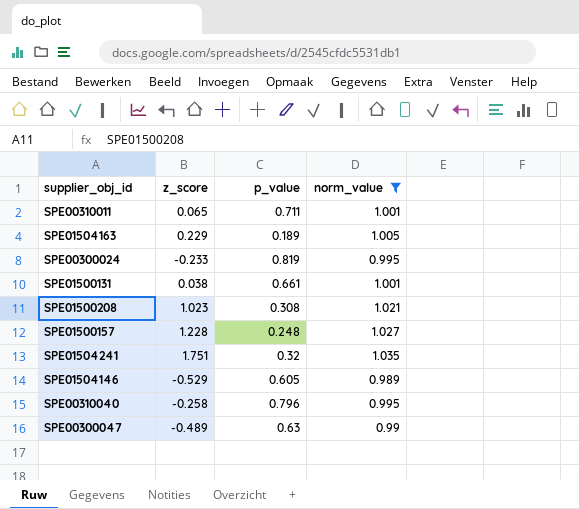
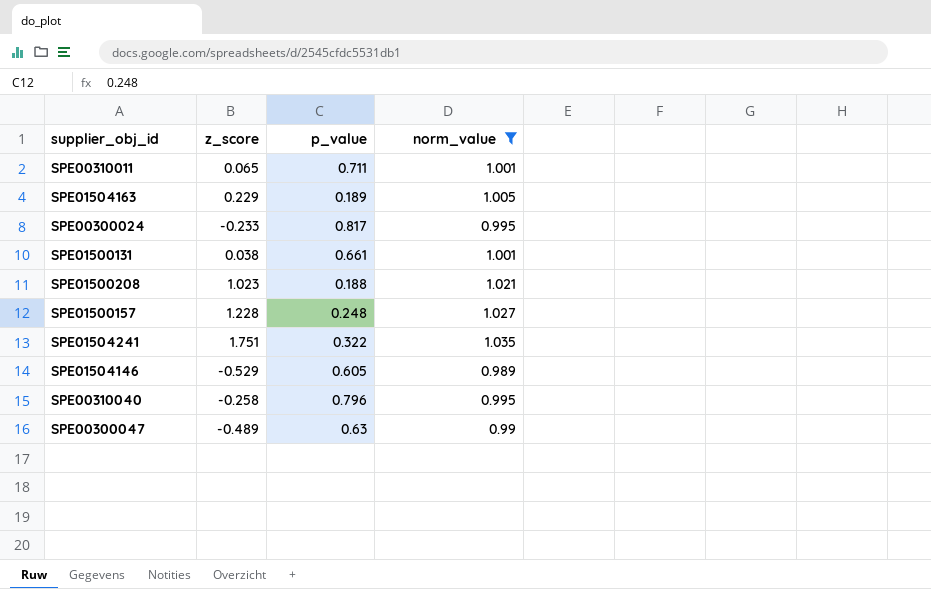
SPE00300024 | p_value: 0.819 -> 0.817
SPE01500208 | p_value: 0.308 -> 0.188
SPE01504241 | p_value: 0.32 -> 0.322

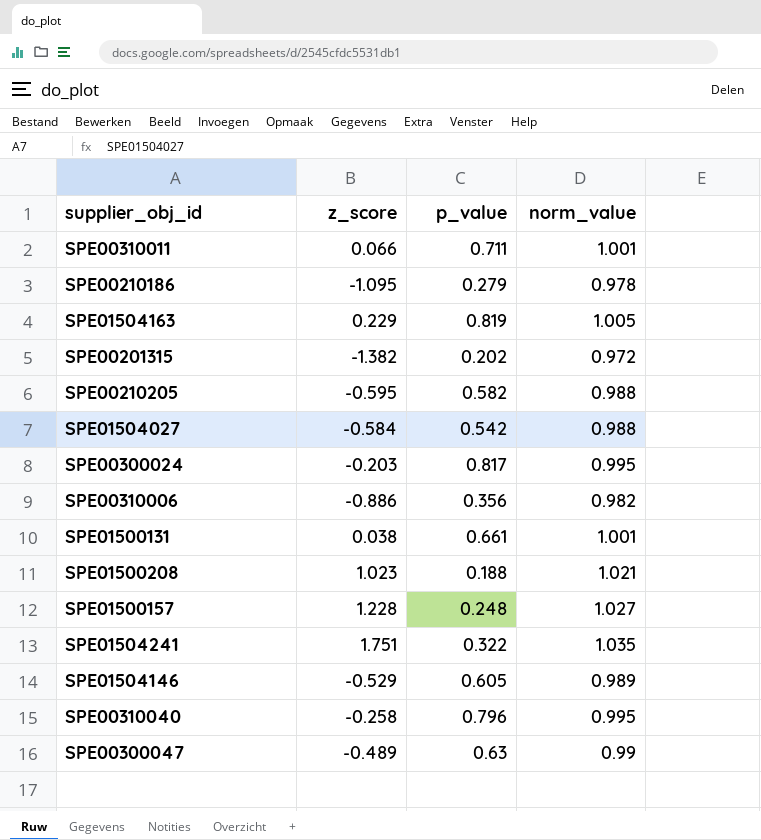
filter: norm_value >= 0.989 -> none
SPE00310011 | z_score: 0.065 -> 0.066
SPE01504163 | p_value: 0.189 -> 0.819
SPE00300024 | z_score: -0.233 -> -0.203

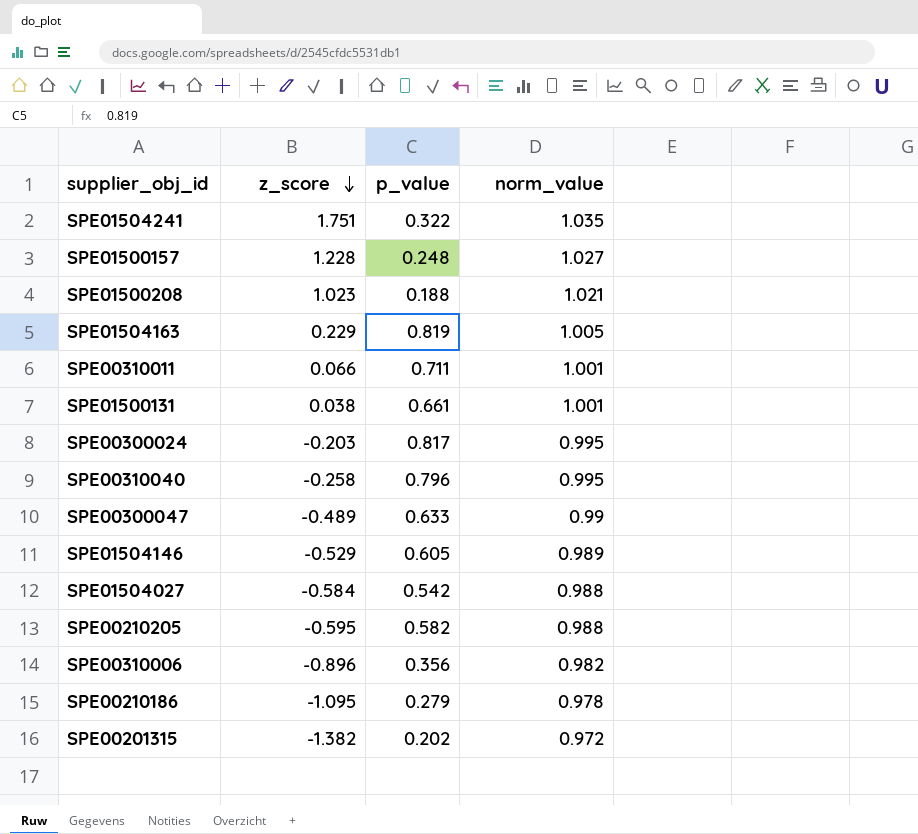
row order: none -> z_score descending
SPE00300047 | p_value: 0.63 -> 0.633
SPE00310006 | z_score: -0.886 -> -0.896

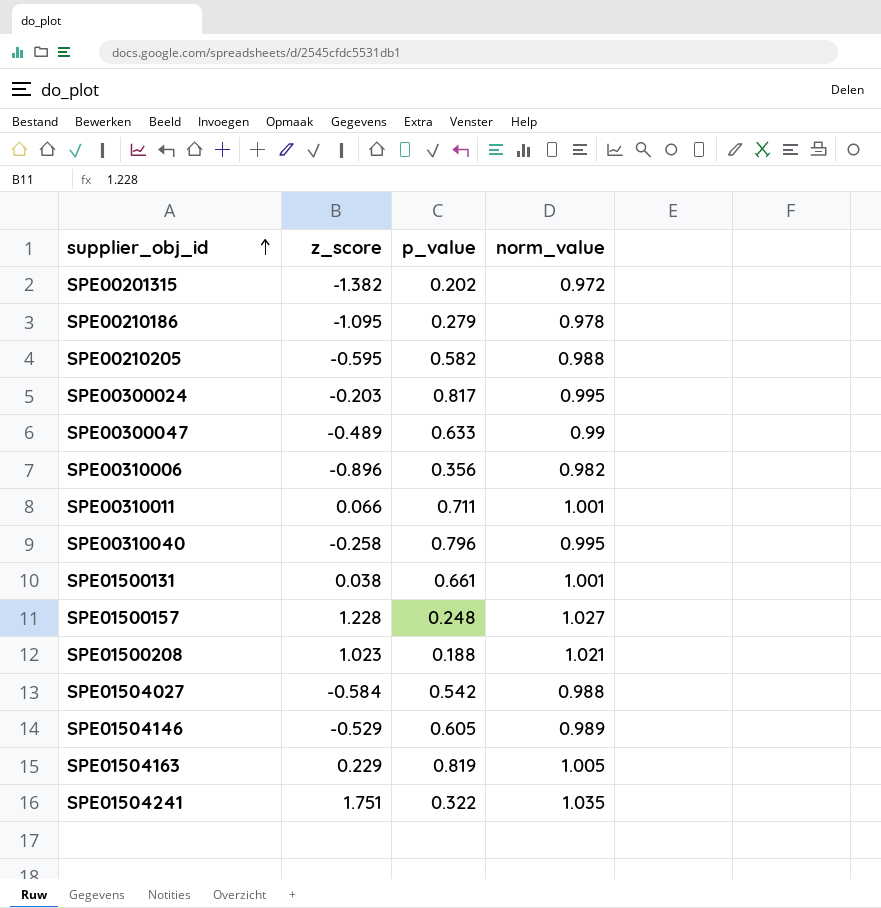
row order: z_score descending -> supplier_obj_id ascending

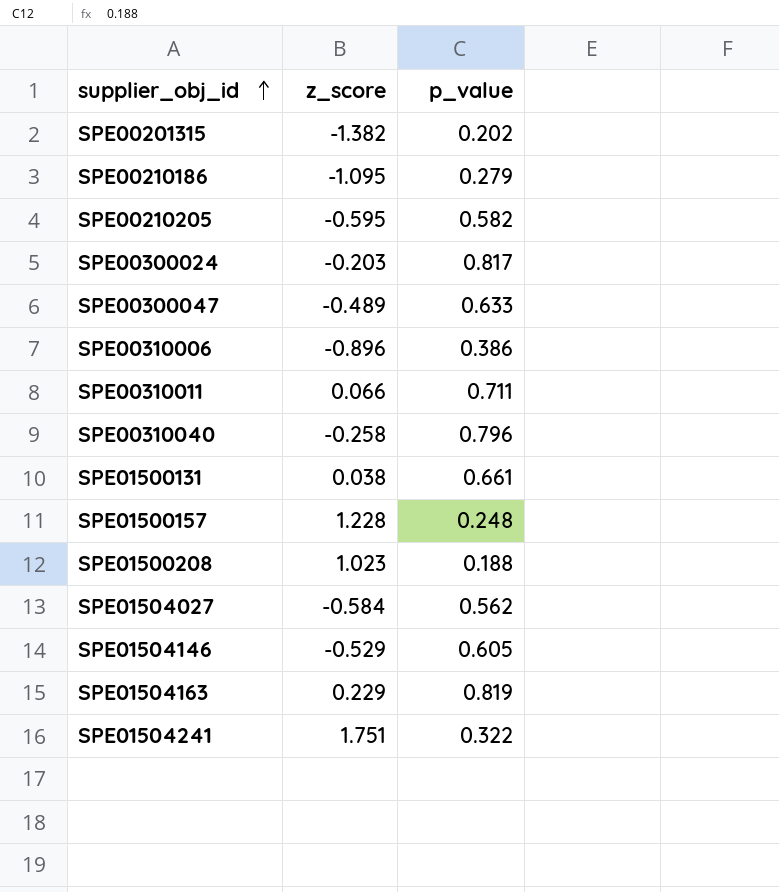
column norm_value | position: 4 -> none
SPE00310006 | p_value: 0.356 -> 0.386
SPE01504027 | p_value: 0.542 -> 0.562

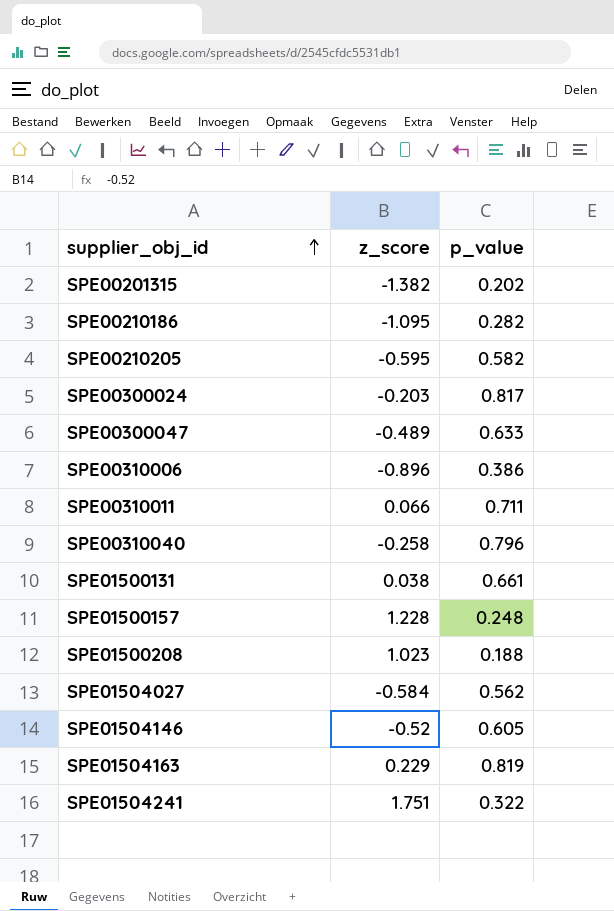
SPE00210186 | p_value: 0.279 -> 0.282
SPE01504146 | z_score: -0.529 -> -0.52

